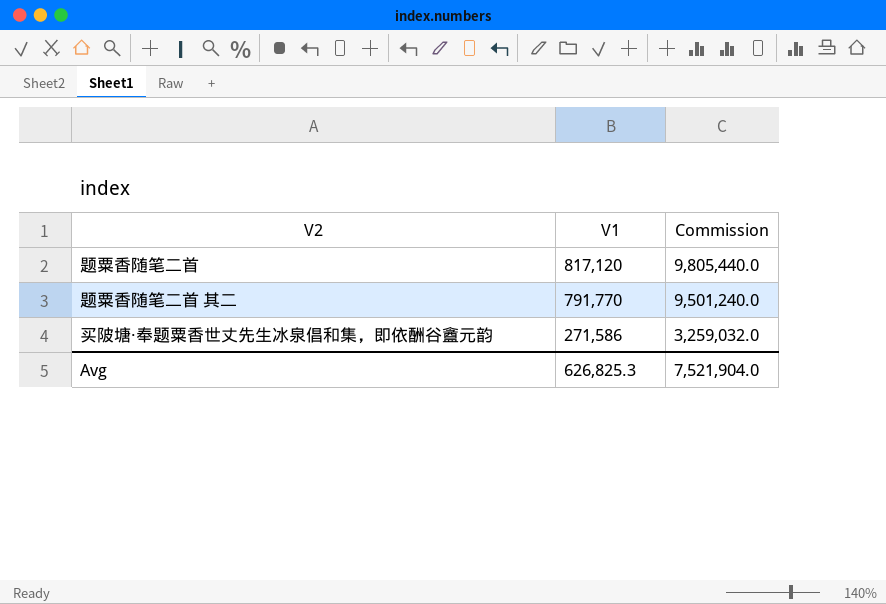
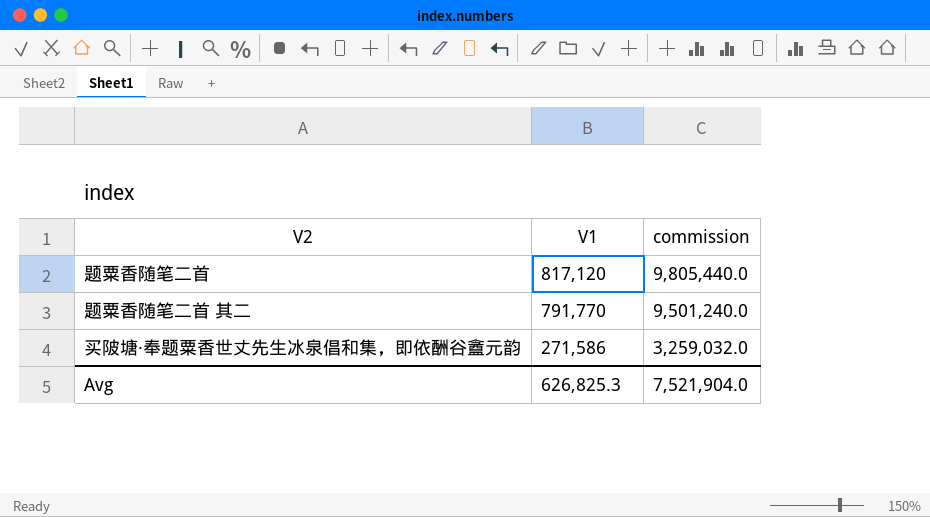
column name: Commission -> commission

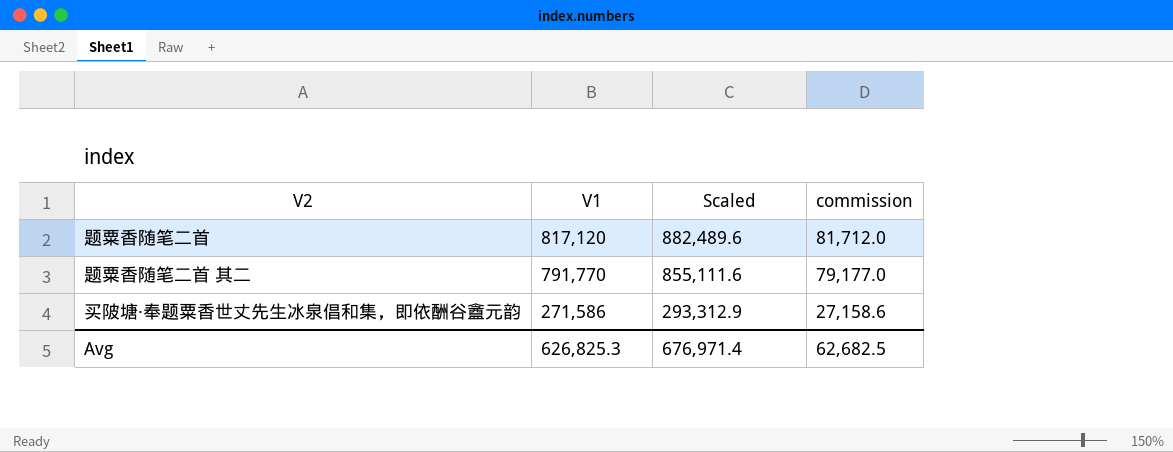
column Scaled | formula: none -> [V1] * 1.08
column commission | formula: [V1] * 12 -> [V1] * 0.1
Avg | commission: 7,521,904.0 -> 62,682.5

